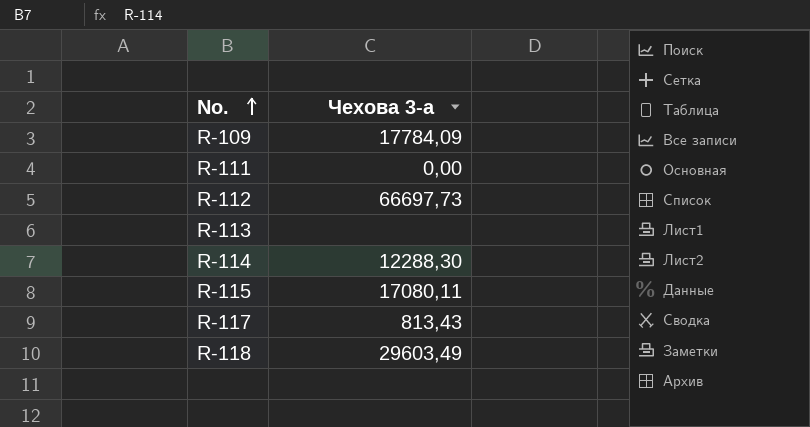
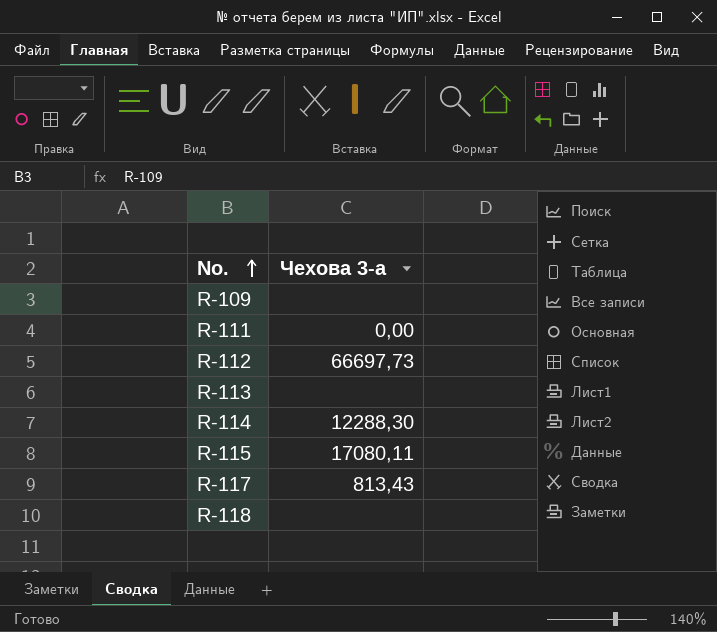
R-109 | Чехова 3-а: 17784,09 -> none
R-118 | Чехова 3-а: 29603,49 -> none

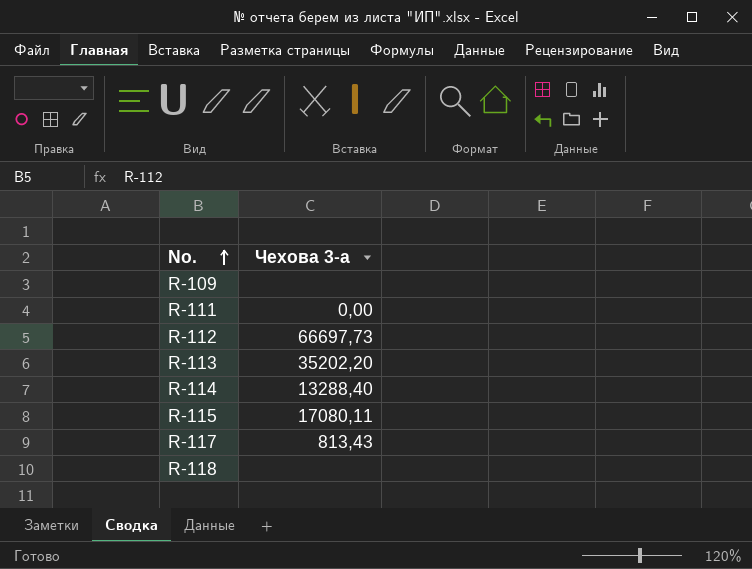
R-113 | Чехова 3-а: none -> 35202,20
R-114 | Чехова 3-а: 12288,30 -> 13288,40

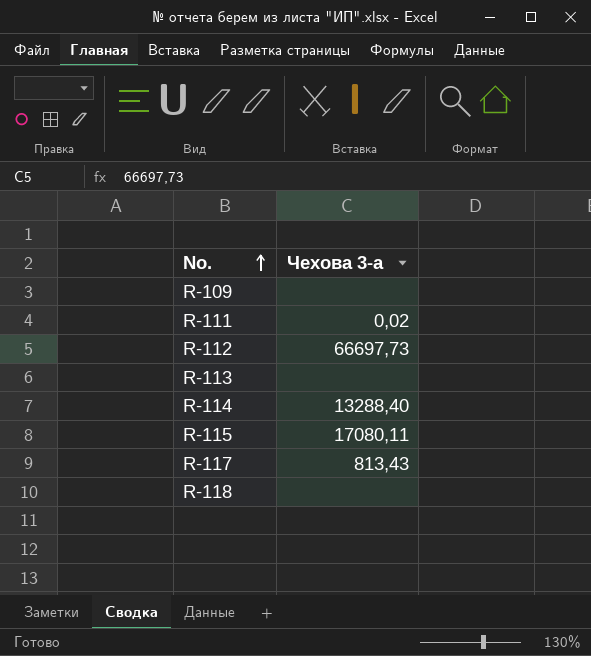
R-111 | Чехова 3-а: 0,00 -> 0,02
R-113 | Чехова 3-а: 35202,20 -> none

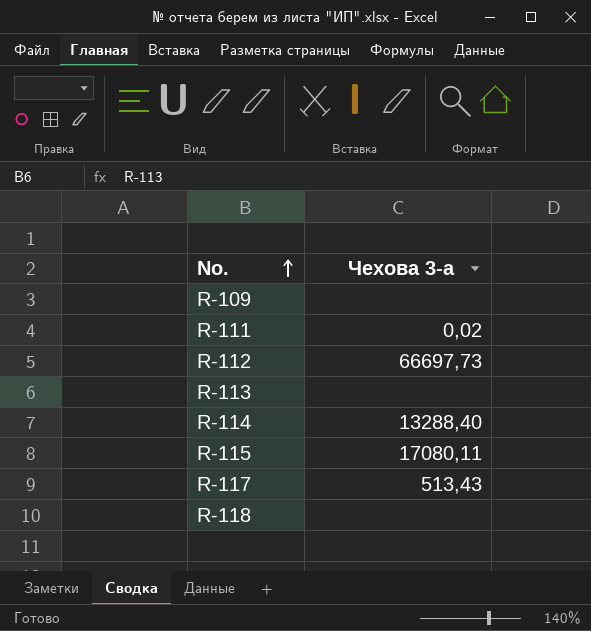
R-117 | Чехова 3-а: 813,43 -> 513,43

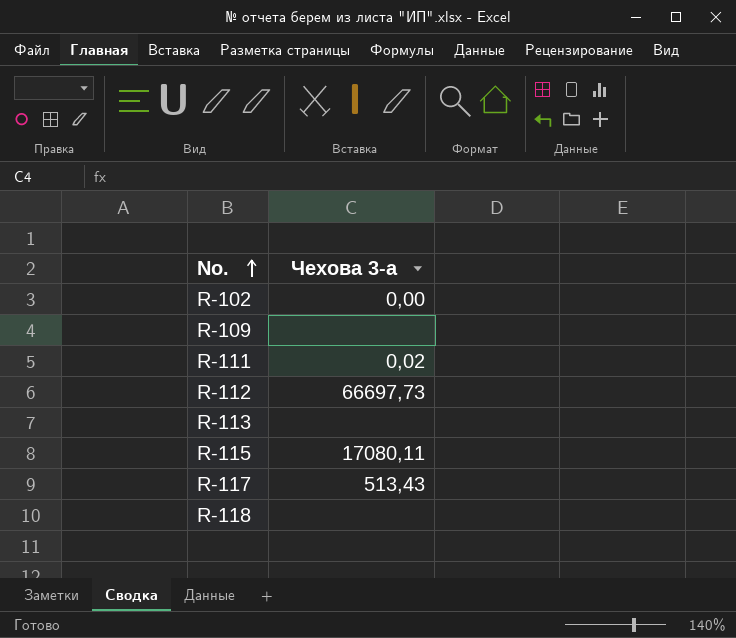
row R-114: 13288,40 -> none
row R-102: none -> 0,00

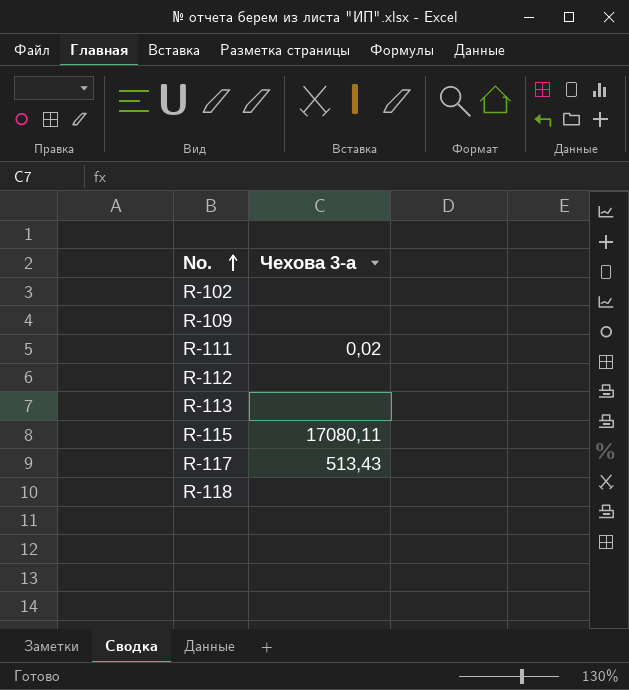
R-102 | Чехова 3-а: 0,00 -> none
R-112 | Чехова 3-а: 66697,73 -> none

